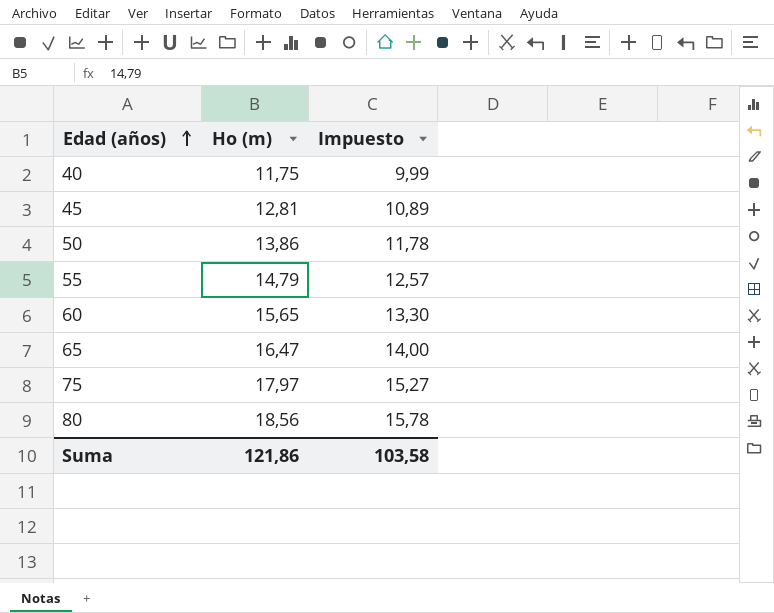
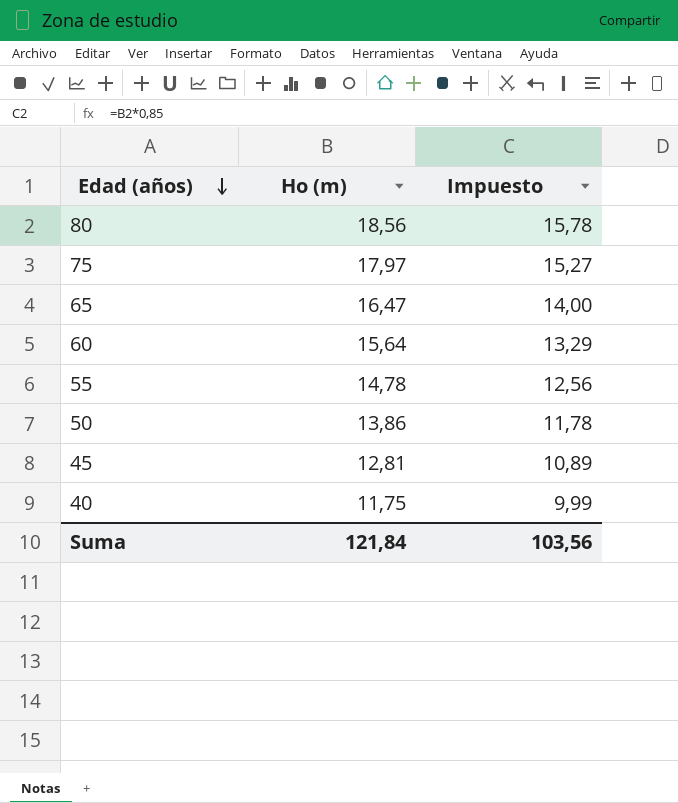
row order: Edad (años) ascending -> Edad (años) descending
60 | Ho (m): 15,65 -> 15,64
60 | Impuesto: 13,30 -> 13,29
55 | Ho (m): 14,79 -> 14,78
55 | Impuesto: 12,57 -> 12,56
Suma | Ho (m): 121,86 -> 121,84
Suma | Impuesto: 103,58 -> 103,56

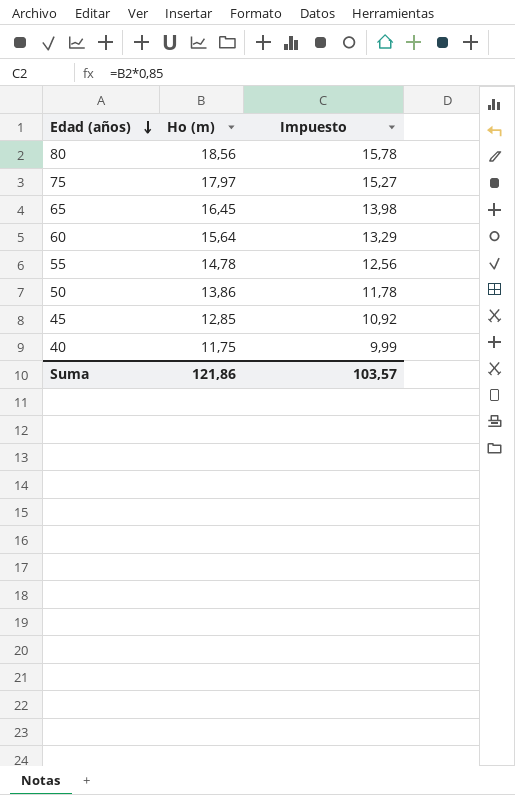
65 | Ho (m): 16,47 -> 16,45
65 | Impuesto: 14,00 -> 13,98
45 | Ho (m): 12,81 -> 12,85
45 | Impuesto: 10,89 -> 10,92
Suma | Ho (m): 121,84 -> 121,86
Suma | Impuesto: 103,56 -> 103,57

